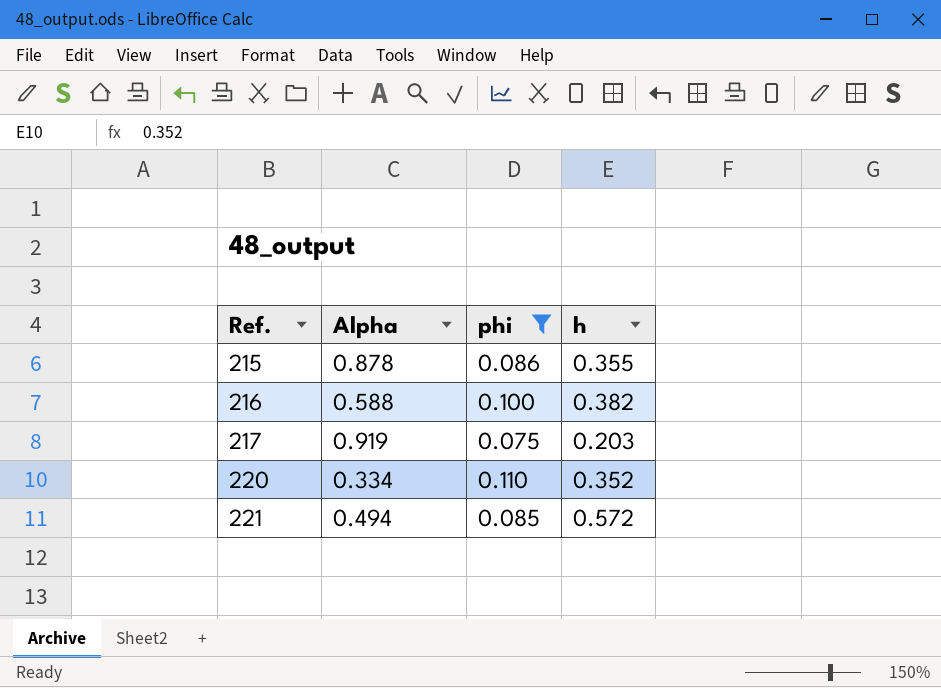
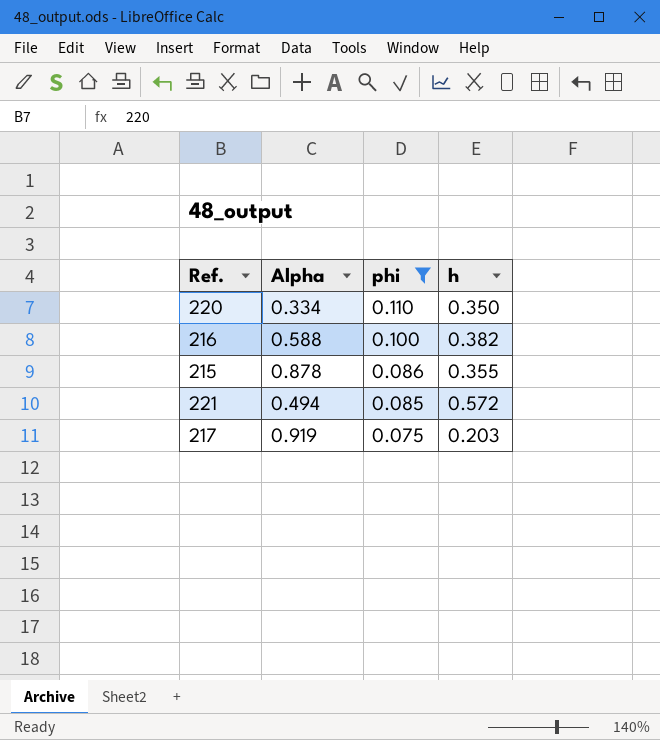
row order: Ref. ascending -> phi descending
220 | h: 0.352 -> 0.350

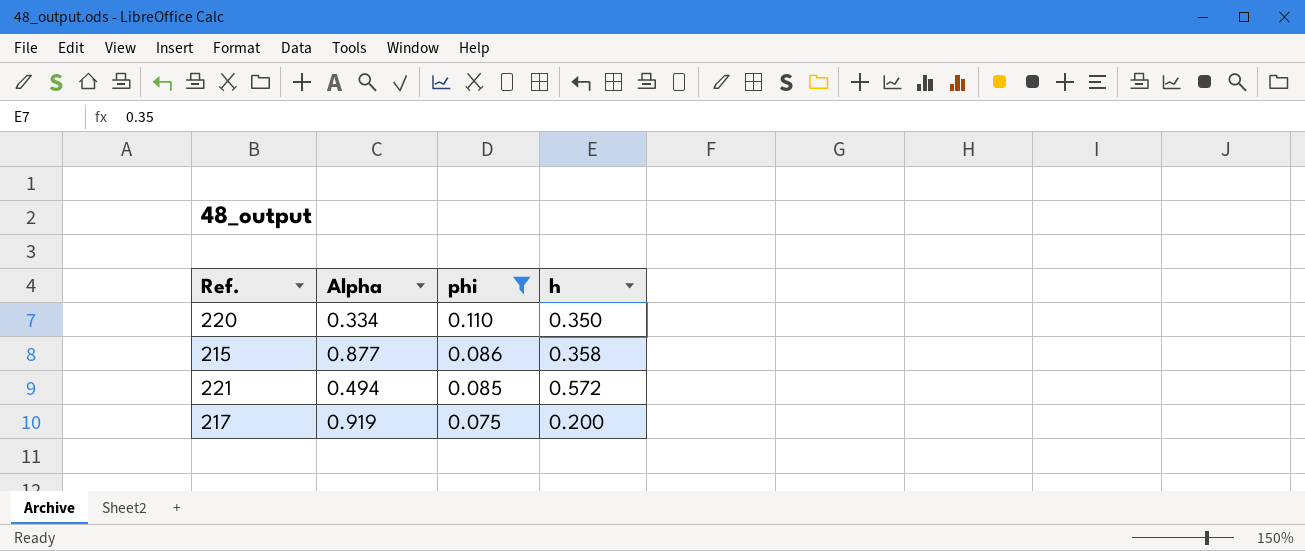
row 216: 0.588 | 0.100 | 0.382 -> none
215 | Alpha: 0.878 -> 0.877
215 | h: 0.355 -> 0.358
217 | h: 0.203 -> 0.200

